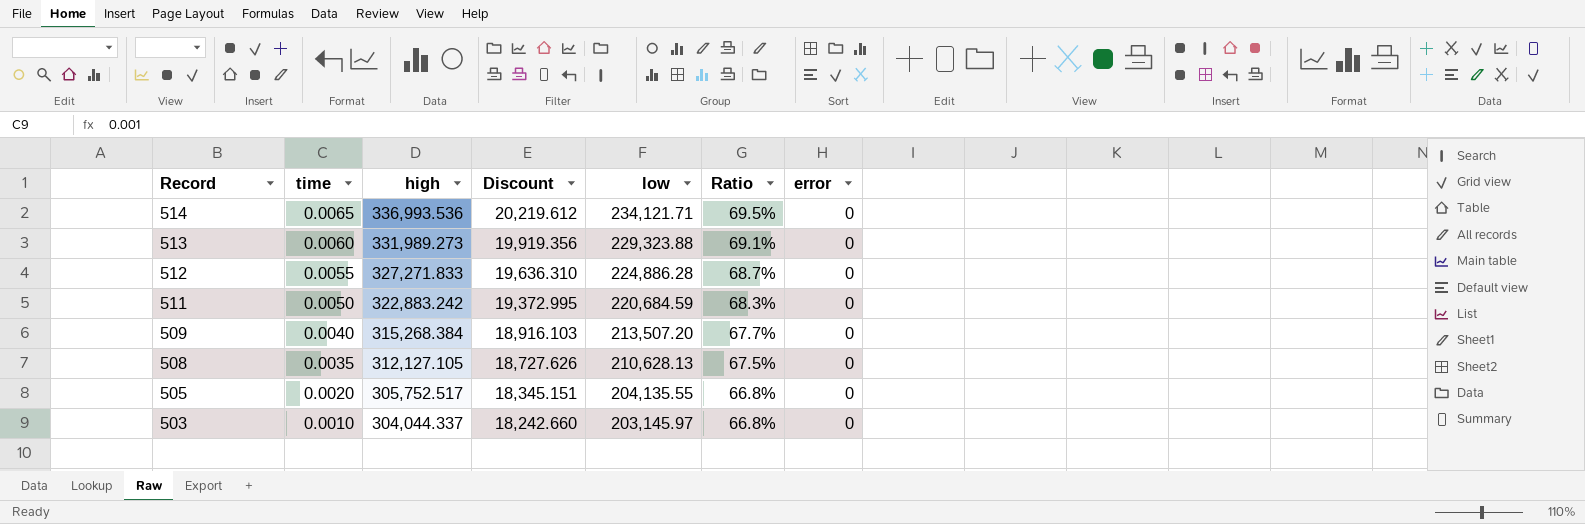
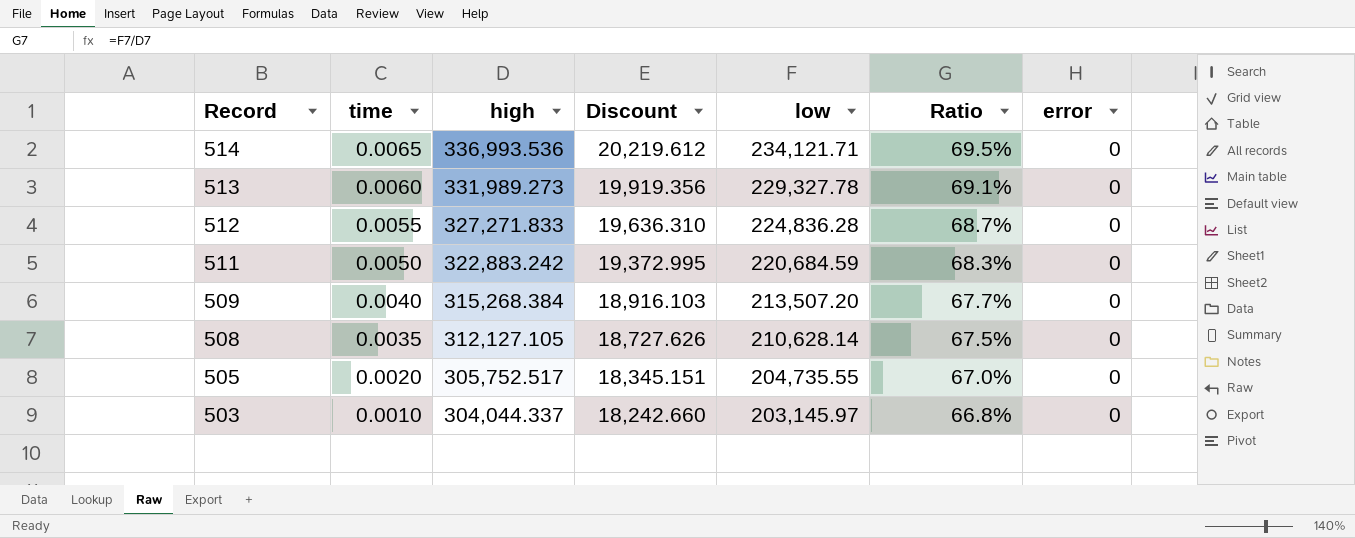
513 | low: 229,323.88 -> 229,327.78
512 | low: 224,886.28 -> 224,836.28
508 | low: 210,628.13 -> 210,628.14
505 | low: 204,135.55 -> 204,735.55
505 | Ratio: 66.8% -> 67.0%

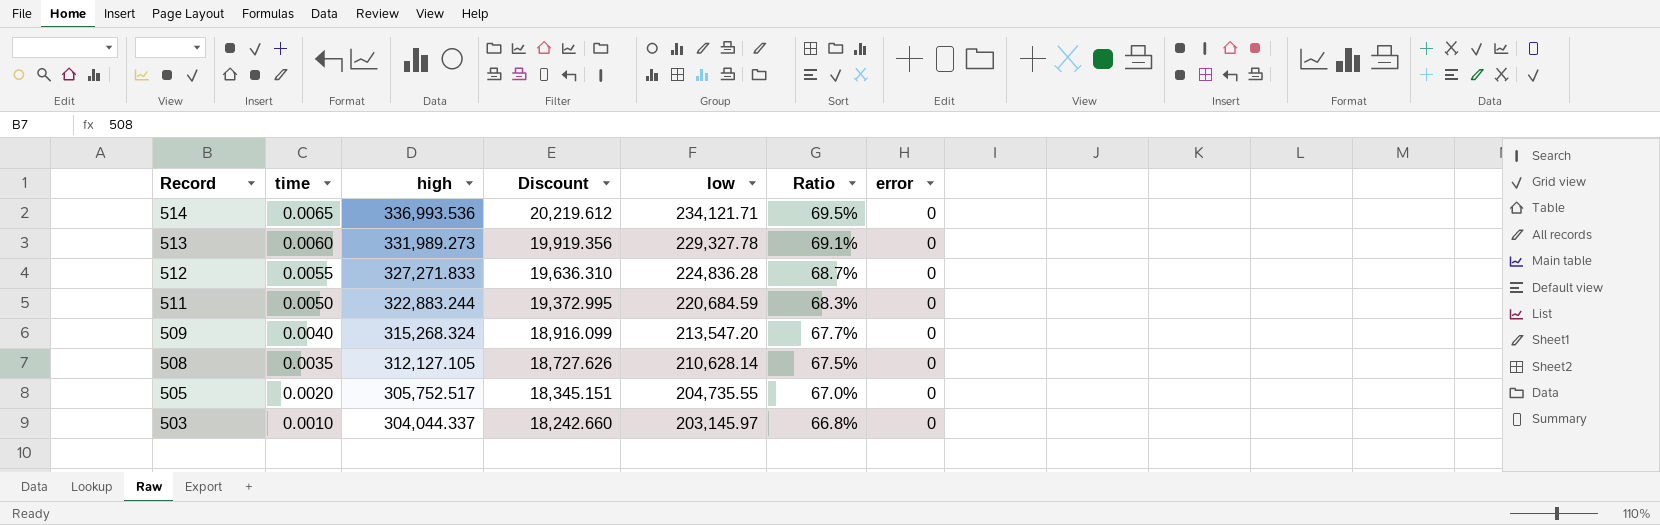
511 | high: 322,883.242 -> 322,883.244
509 | high: 315,268.384 -> 315,268.324
509 | Discount: 18,916.103 -> 18,916.099
509 | low: 213,507.20 -> 213,547.20

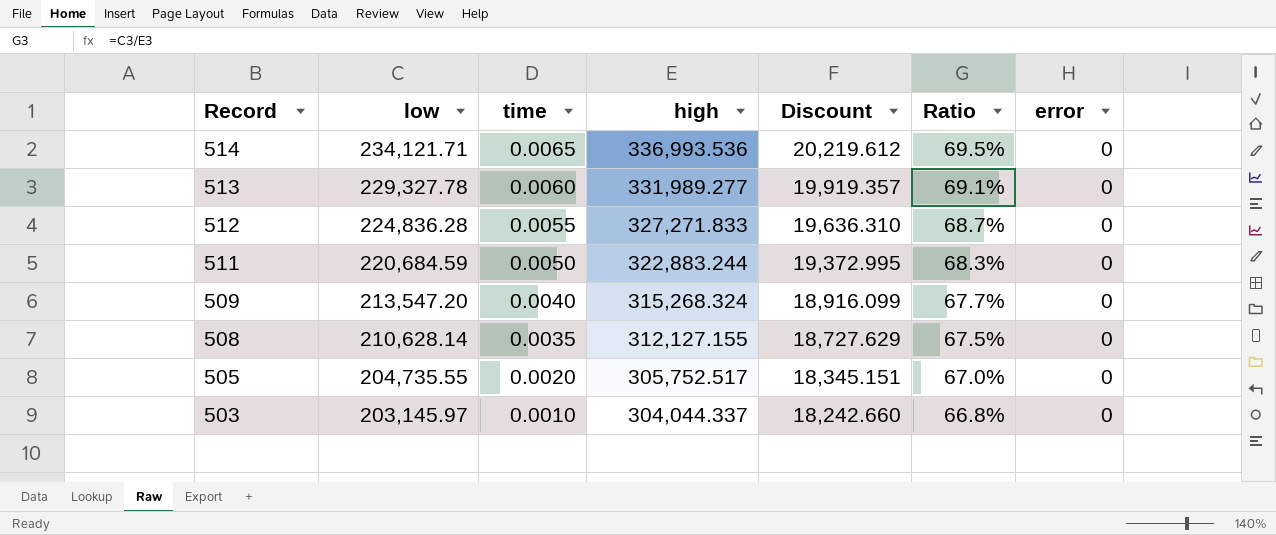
column low | position: 5 -> 2
513 | high: 331,989.273 -> 331,989.277
513 | Discount: 19,919.356 -> 19,919.357
508 | high: 312,127.105 -> 312,127.155
508 | Discount: 18,727.626 -> 18,727.629

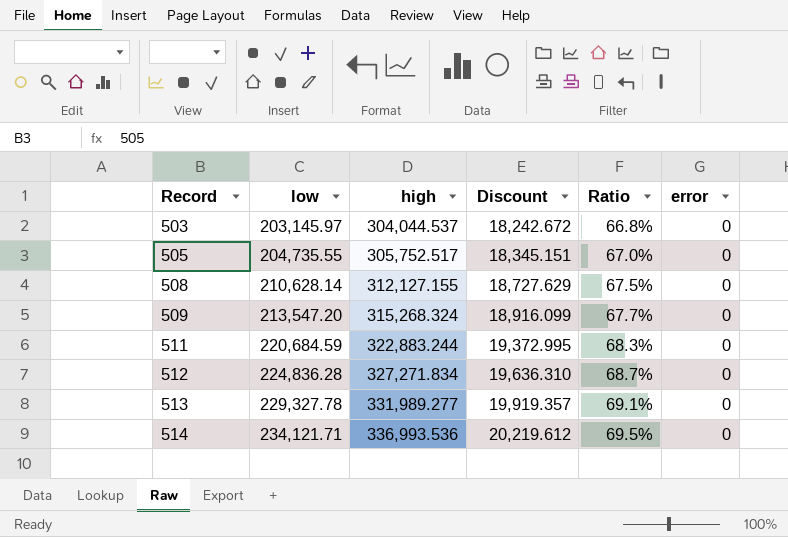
row order: Record descending -> Record ascending
column time | position: 3 -> none
503 | high: 304,044.337 -> 304,044.537
503 | Discount: 18,242.660 -> 18,242.672
512 | high: 327,271.833 -> 327,271.834

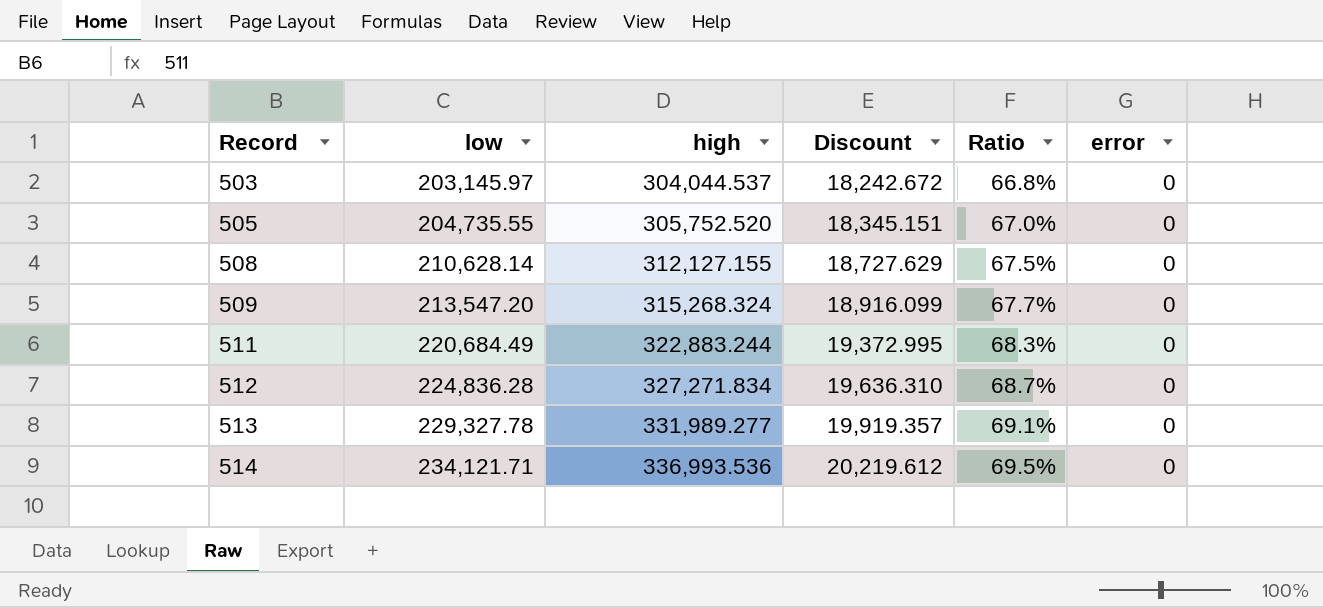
505 | high: 305,752.517 -> 305,752.520
511 | low: 220,684.59 -> 220,684.49

